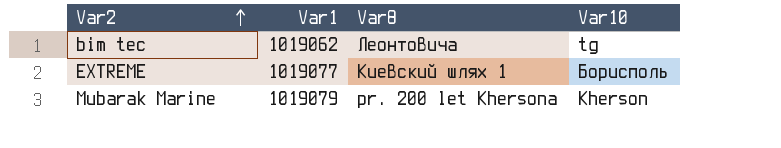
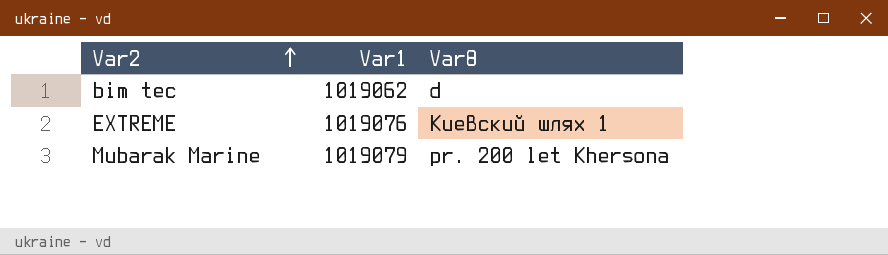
column Var10 | position: 4 -> none
bim tec | Var8: Леонтовича -> d
EXTREME | Var1: 1019077 -> 1019076

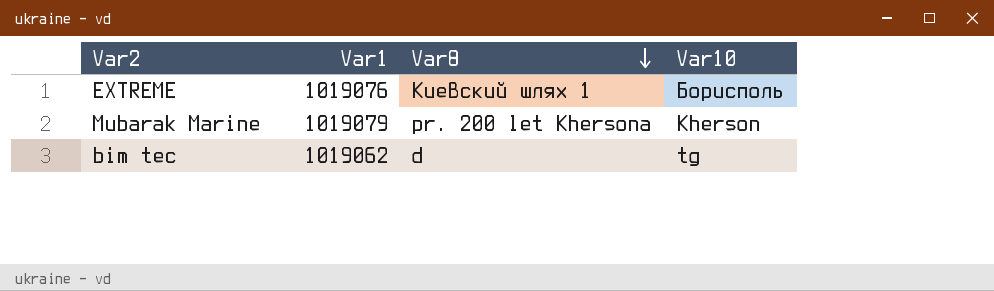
row order: Var2 ascending -> Var8 descending
column Var10 | position: none -> 4

